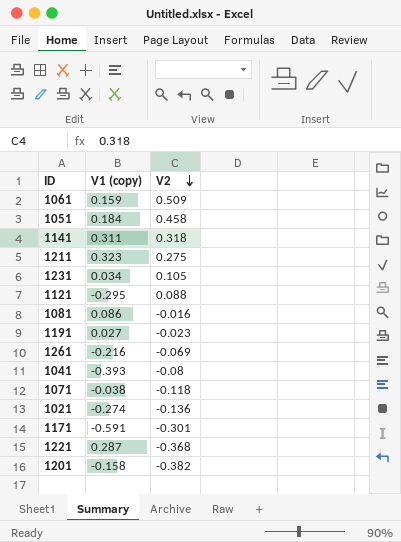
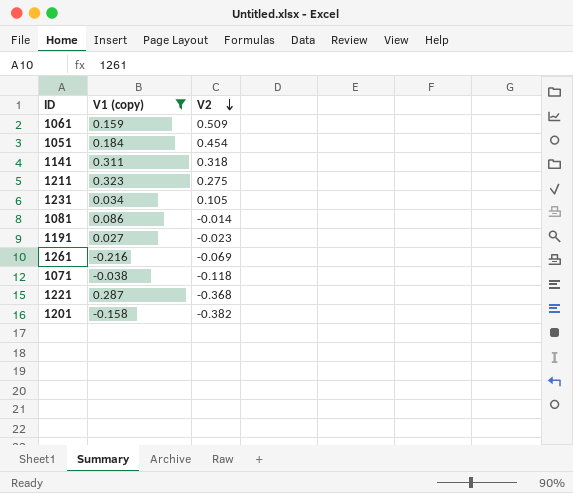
filter: none -> V1 (copy) >= -0.216
1051 | V2: 0.458 -> 0.454
1081 | V2: -0.016 -> -0.014

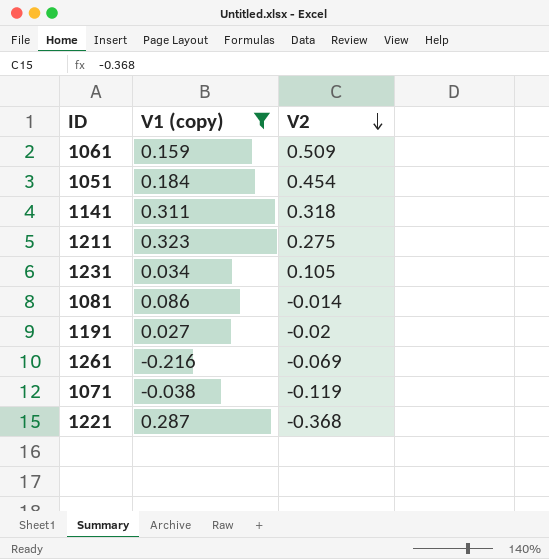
row 1201: -0.158 | -0.382 -> none
1191 | V2: -0.023 -> -0.02
1071 | V2: -0.118 -> -0.119

